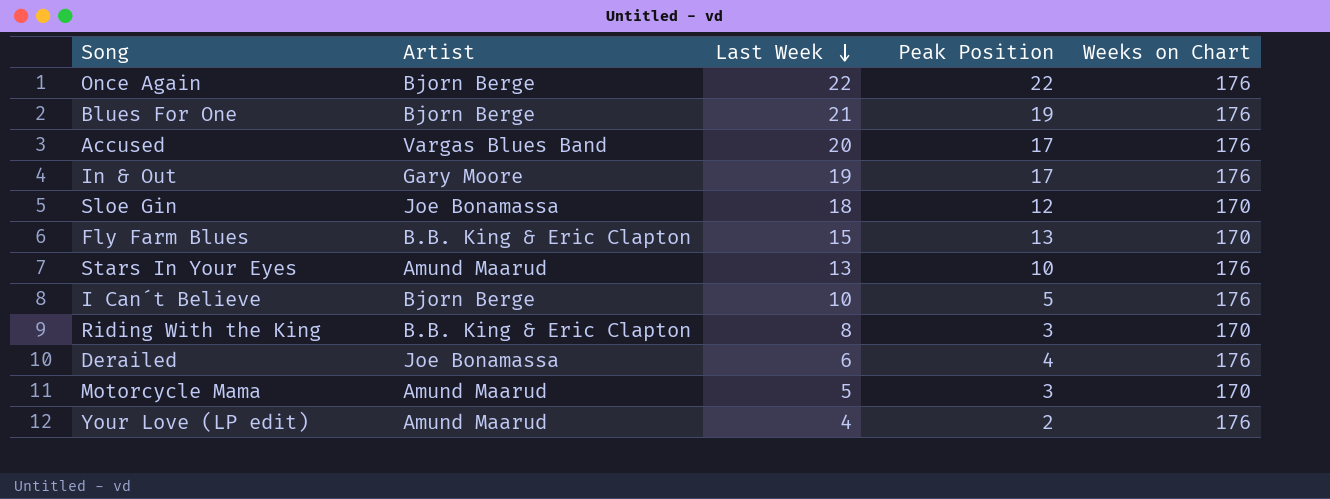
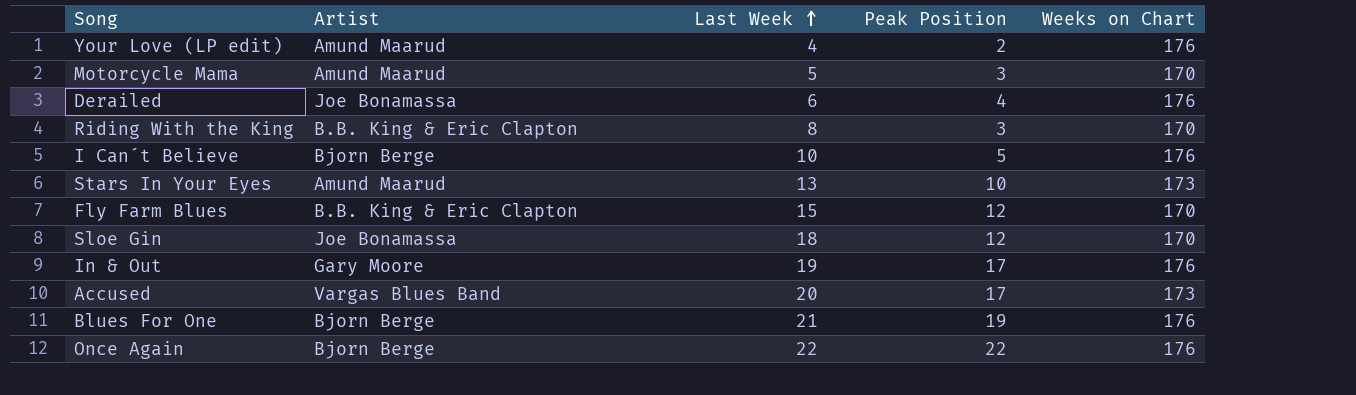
row order: Last Week descending -> Last Week ascending
Stars In Your Eyes | Weeks on Chart: 176 -> 173
Fly Farm Blues | Peak Position: 13 -> 12
Accused | Weeks on Chart: 176 -> 173

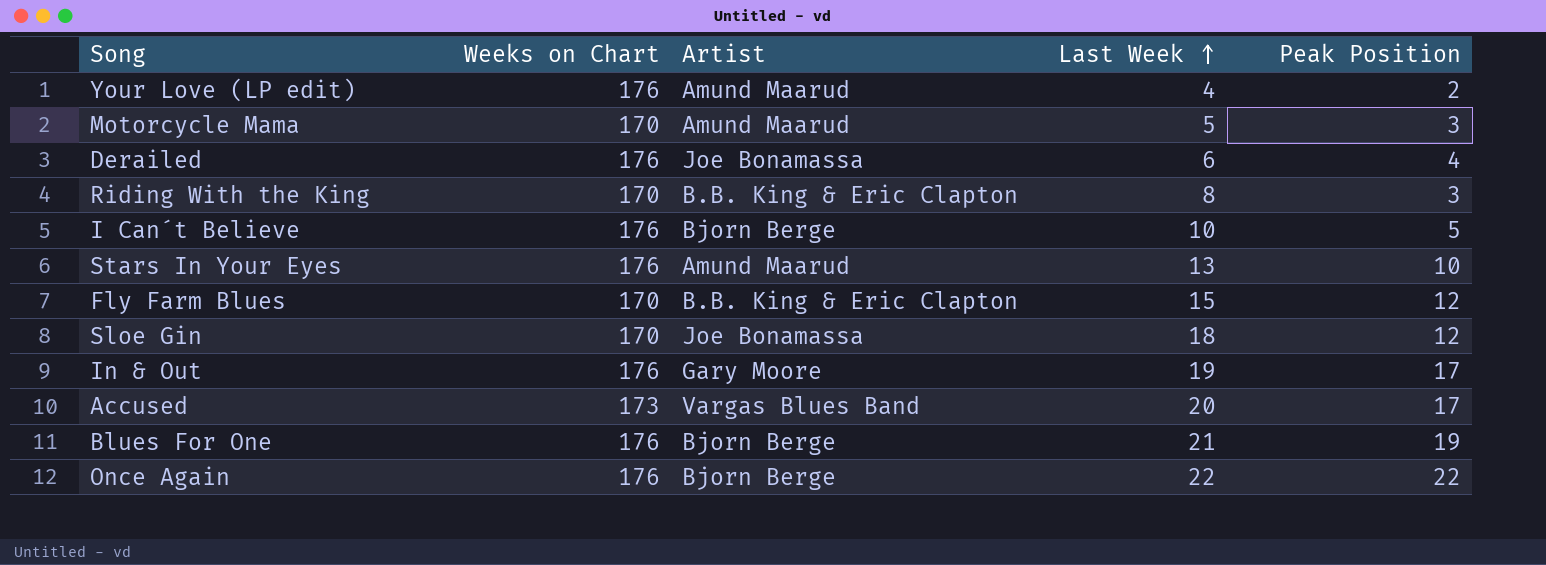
column Weeks on Chart | position: 5 -> 2
Stars In Your Eyes | Weeks on Chart: 173 -> 176

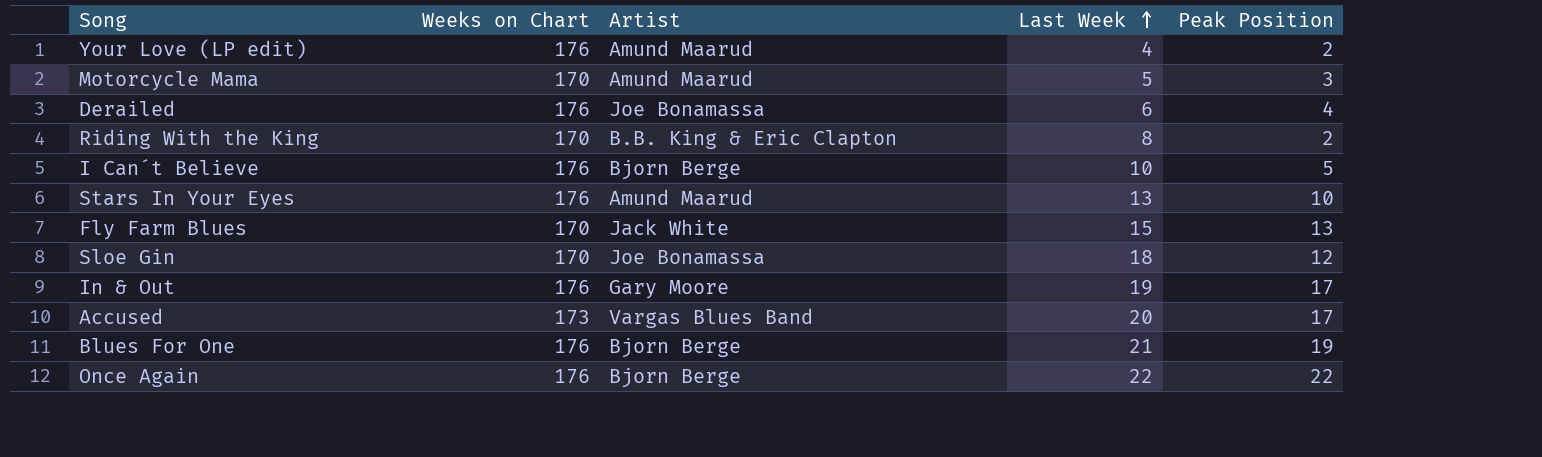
Riding With the King | Peak Position: 3 -> 2
Fly Farm Blues | Artist: B.B. King & Eric Clapton -> Jack White
Fly Farm Blues | Peak Position: 12 -> 13

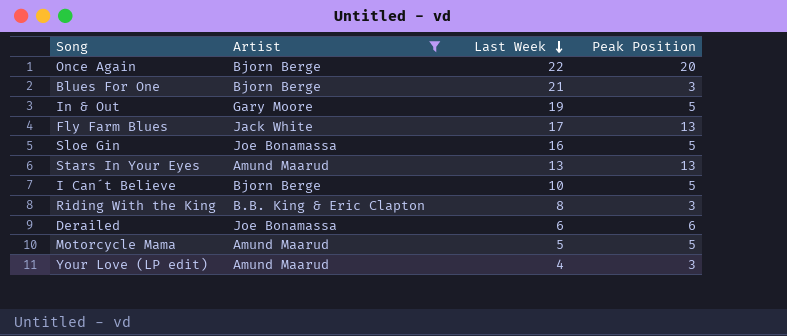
filter: none -> Artist != Vargas Blues Band
row order: Last Week ascending -> Last Week descending
column Weeks on Chart | position: 2 -> none
Once Again | Peak Position: 22 -> 20
Blues For One | Peak Position: 19 -> 3
In & Out | Peak Position: 17 -> 5
Fly Farm Blues | Last Week: 15 -> 17
Sloe Gin | Last Week: 18 -> 16
Sloe Gin | Peak Position: 12 -> 5
Stars In Your Eyes | Peak Position: 10 -> 13
Riding With the King | Peak Position: 2 -> 3
Derailed | Peak Position: 4 -> 6
Motorcycle Mama | Peak Position: 3 -> 5
Your Love (LP edit) | Peak Position: 2 -> 3

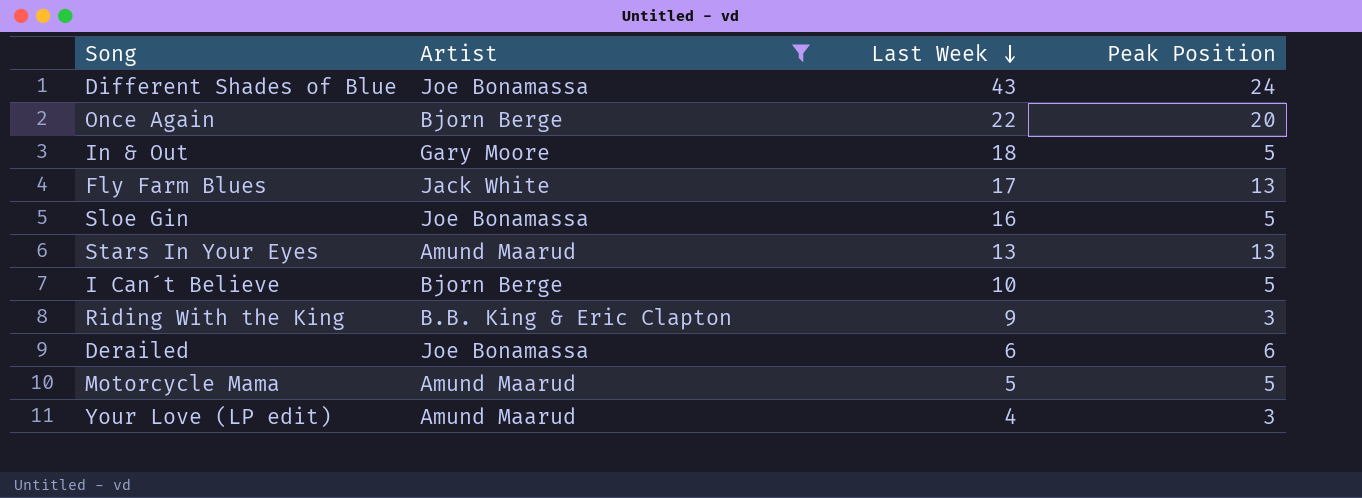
row Blues For One: Bjorn Berge | 21 | 3 -> none
row Different Shades of Blue: none -> Joe Bonamassa | 43 | 24
In & Out | Last Week: 19 -> 18
Riding With the King | Last Week: 8 -> 9

